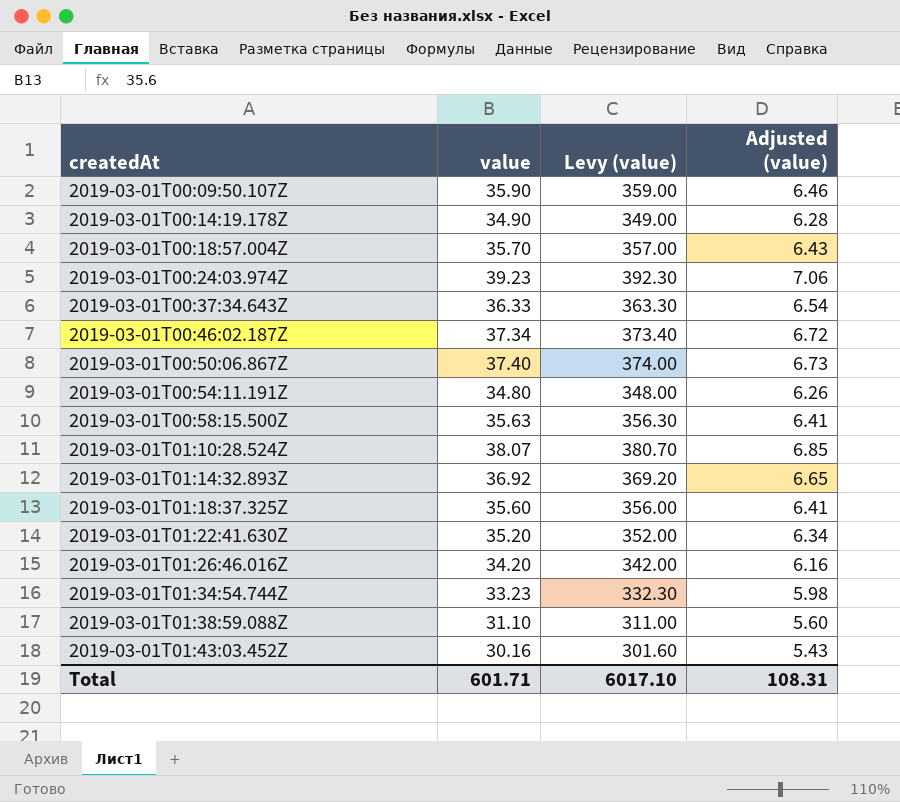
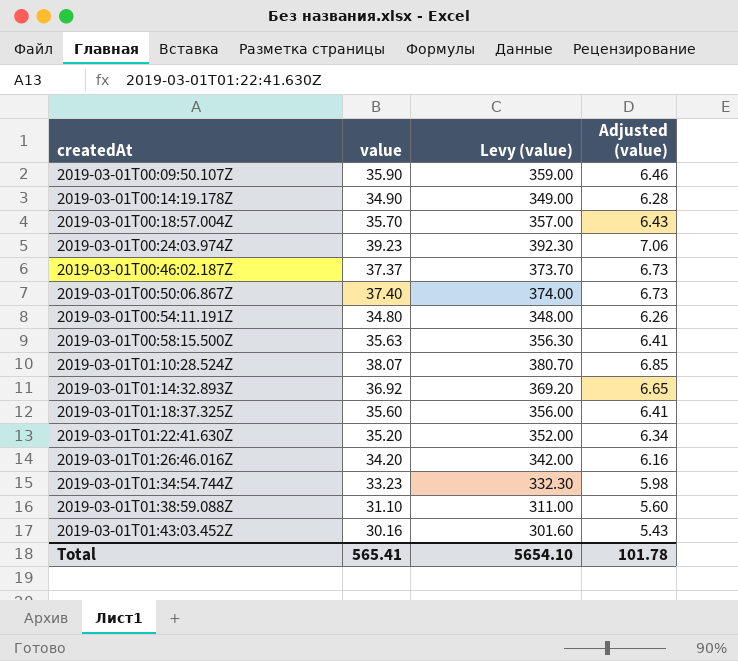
row 2019-03-01T00:37:34.643Z: 36.33 | 363.30 | 6.54 -> none
2019-03-01T00:46:02.187Z | value: 37.34 -> 37.37
2019-03-01T00:46:02.187Z | Levy (value): 373.40 -> 373.70
2019-03-01T00:46:02.187Z | Adjusted (value): 6.72 -> 6.73
Total | value: 601.71 -> 565.41
Total | Levy (value): 6017.10 -> 5654.10
Total | Adjusted (value): 108.31 -> 101.78

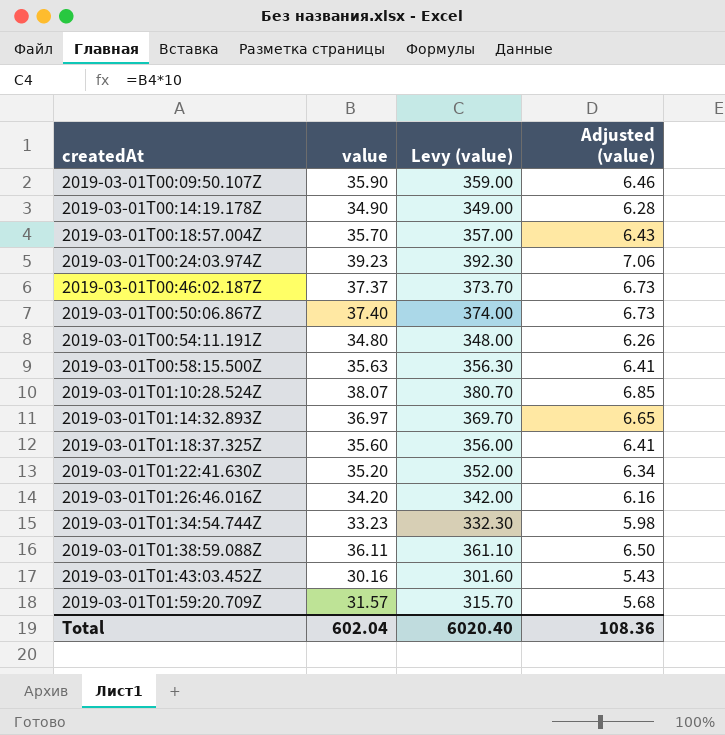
2019-03-01T01:14:32.893Z | value: 36.92 -> 36.97
2019-03-01T01:14:32.893Z | Levy (value): 369.20 -> 369.70
2019-03-01T01:38:59.088Z | value: 31.10 -> 36.11
2019-03-01T01:38:59.088Z | Levy (value): 311.00 -> 361.10
2019-03-01T01:38:59.088Z | Adjusted (value): 5.60 -> 6.50
row 2019-03-01T01:59:20.709Z: none -> 31.57 | 315.70 | 5.68
Total | value: 565.41 -> 602.04
Total | Levy (value): 5654.10 -> 6020.40
Total | Adjusted (value): 101.78 -> 108.36

